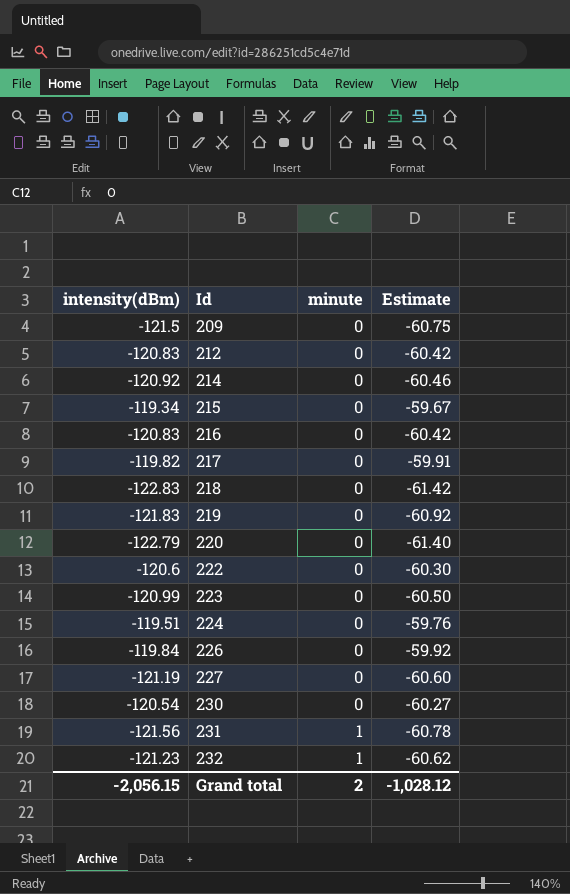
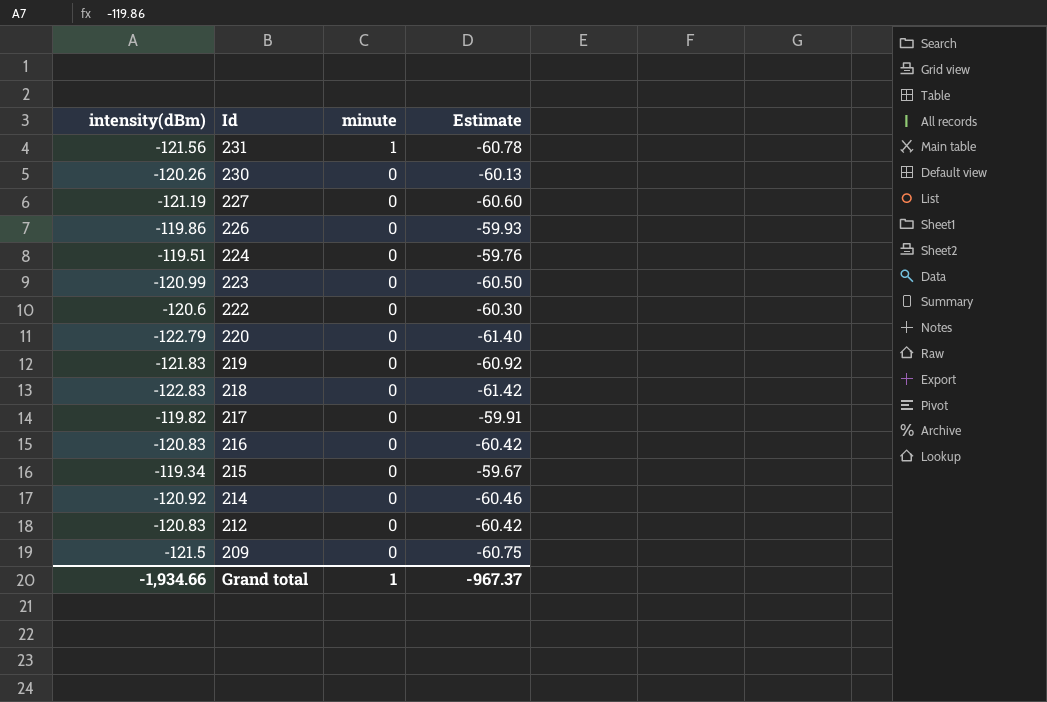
row order: Id ascending -> Id descending
row 232: -121.23 | 1 | -60.62 -> none
230 | intensity(dBm): -120.54 -> -120.26
230 | Estimate: -60.27 -> -60.13
226 | intensity(dBm): -119.84 -> -119.86
226 | Estimate: -59.92 -> -59.93
Grand total | intensity(dBm): -2,056.15 -> -1,934.66
Grand total | minute: 2 -> 1
Grand total | Estimate: -1,028.12 -> -967.37

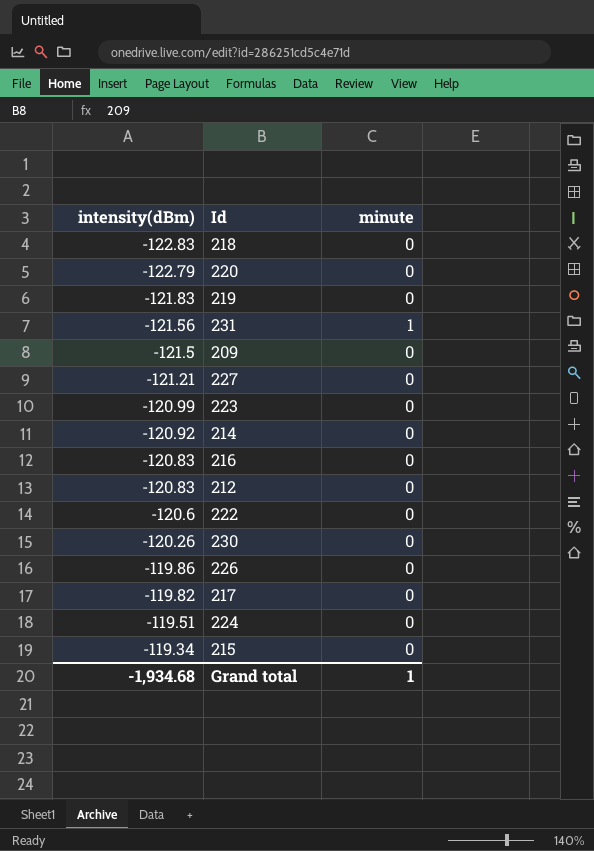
row order: Id descending -> intensity(dBm) ascending
column Estimate | formula: [intensity(dBm)] * 0.5 -> none
227 | intensity(dBm): -121.19 -> -121.21
Grand total | intensity(dBm): -1,934.66 -> -1,934.68

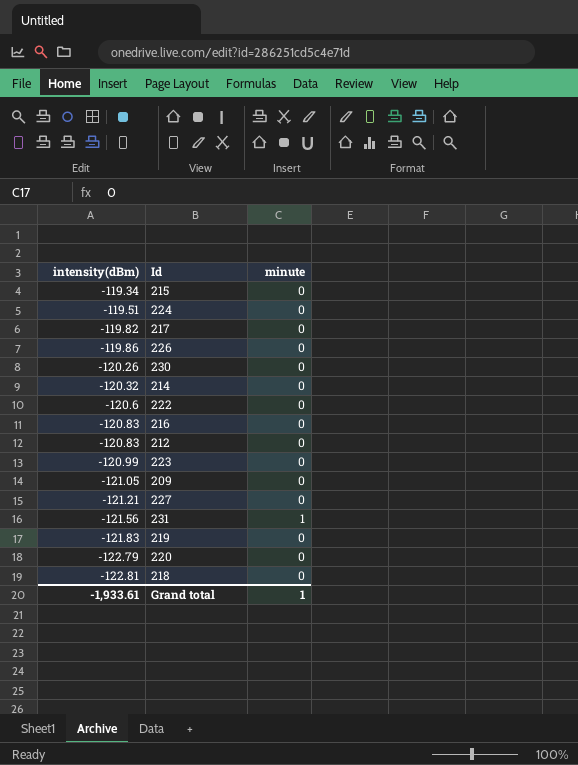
row order: intensity(dBm) ascending -> intensity(dBm) descending
214 | intensity(dBm): -120.92 -> -120.32
209 | intensity(dBm): -121.5 -> -121.05
218 | intensity(dBm): -122.83 -> -122.81
Grand total | intensity(dBm): -1,934.68 -> -1,933.61

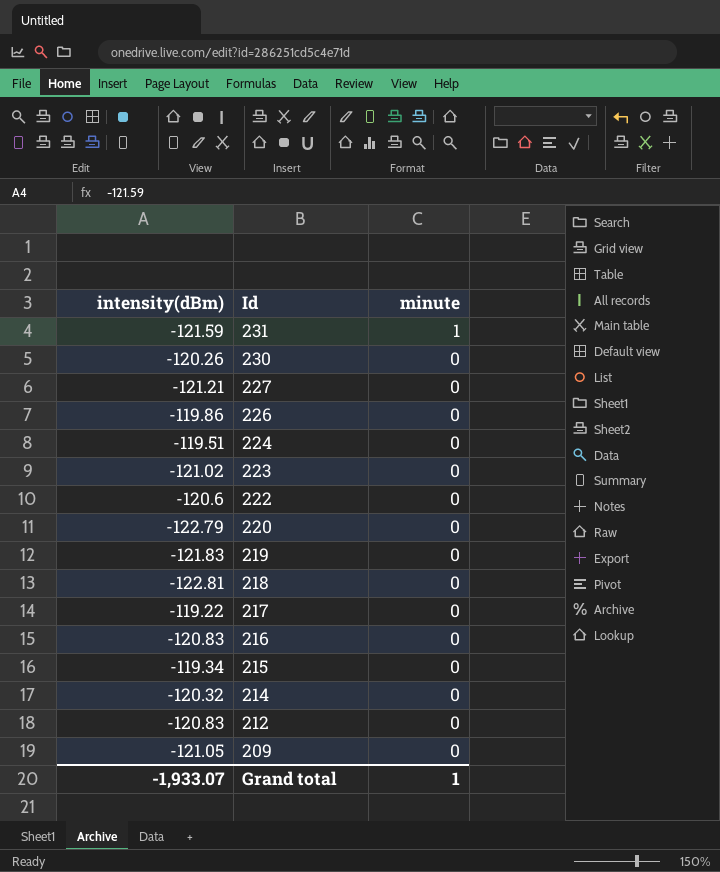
row order: intensity(dBm) descending -> Id descending
231 | intensity(dBm): -121.56 -> -121.59
223 | intensity(dBm): -120.99 -> -121.02
217 | intensity(dBm): -119.82 -> -119.22
Grand total | intensity(dBm): -1,933.61 -> -1,933.07

